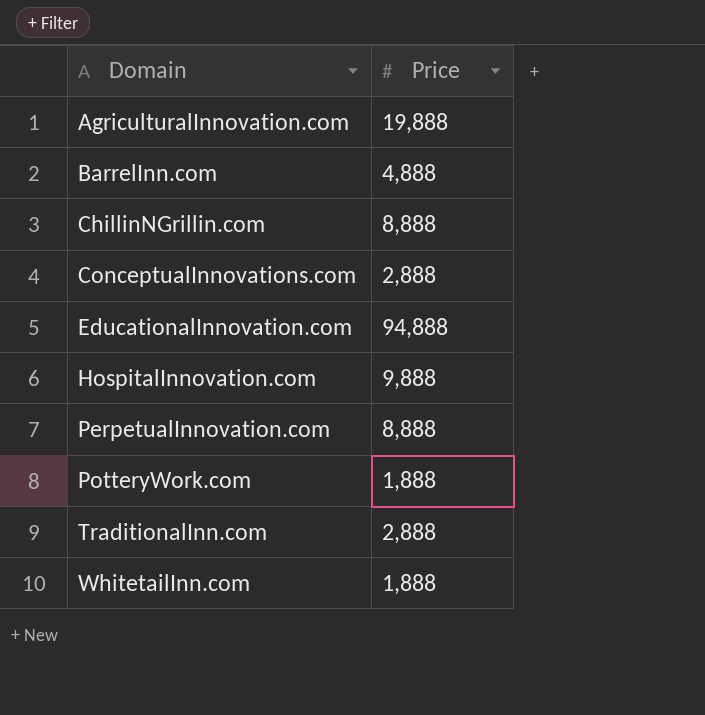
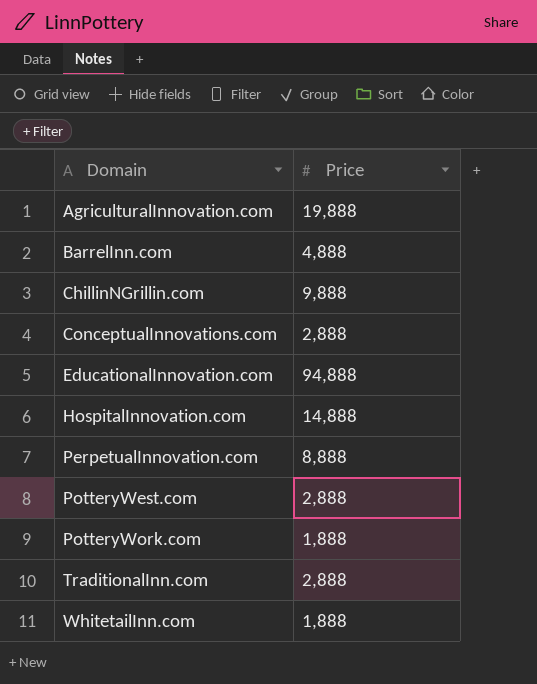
ChillinNGrillin.com | Price: 8,888 -> 9,888
HospitalInnovation.com | Price: 9,888 -> 14,888
row PotteryWest.com: none -> 2,888

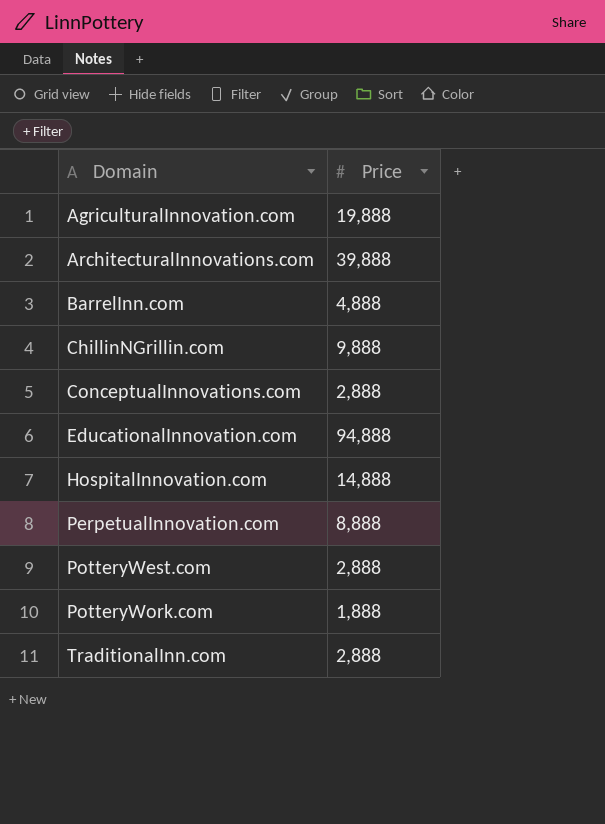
row WhitetailInn.com: 1,888 -> none
row ArchitecturalInnovations.com: none -> 39,888

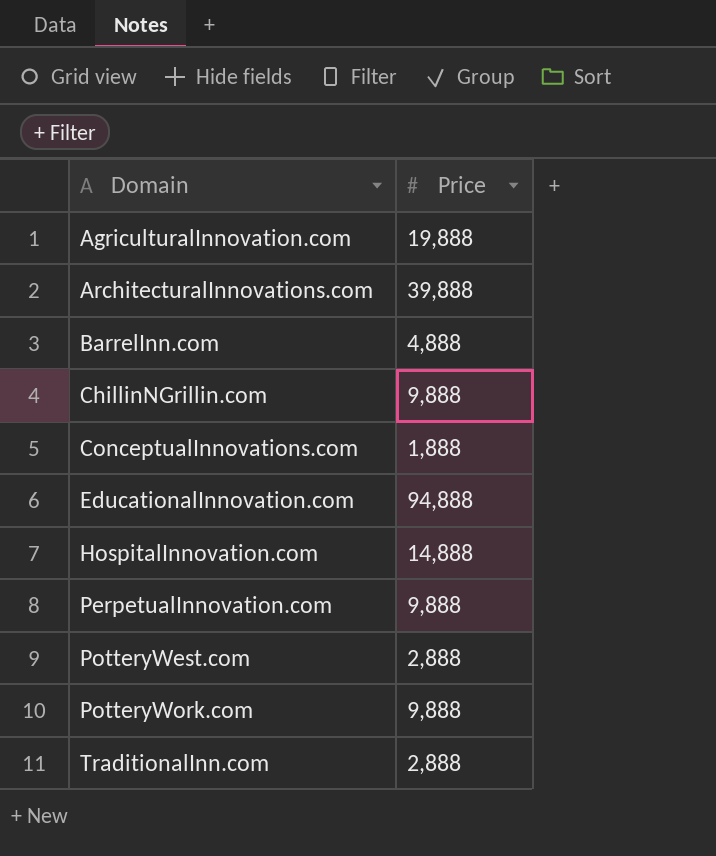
ConceptualInnovations.com | Price: 2,888 -> 1,888
PerpetualInnovation.com | Price: 8,888 -> 9,888
PotteryWork.com | Price: 1,888 -> 9,888

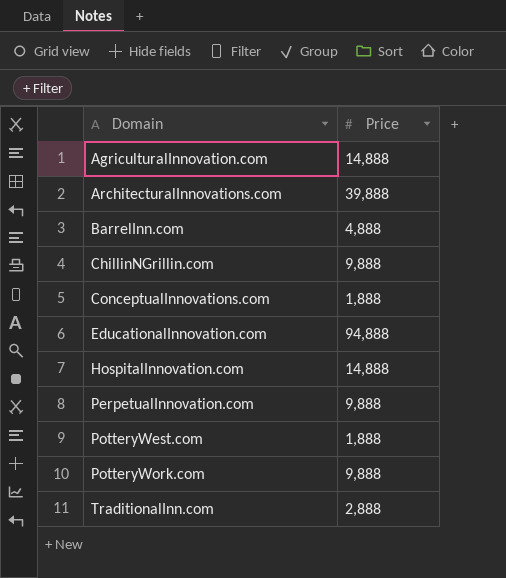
AgriculturalInnovation.com | Price: 19,888 -> 14,888
PotteryWest.com | Price: 2,888 -> 1,888

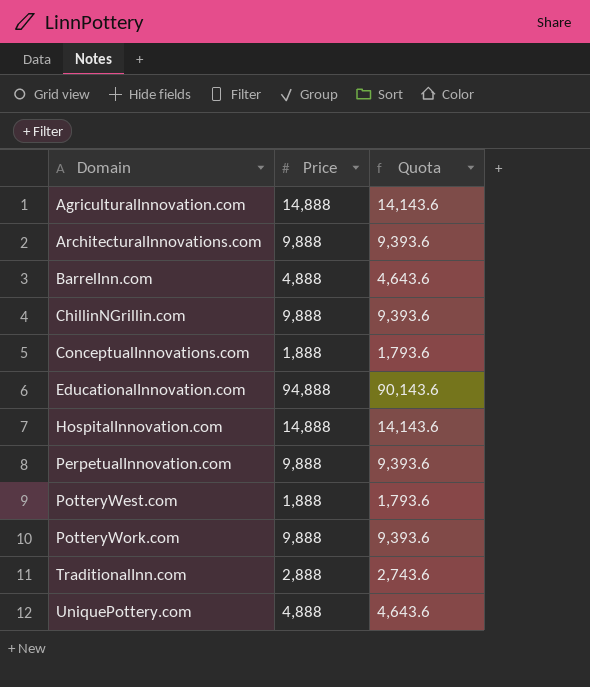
column Quota | formula: none -> [Price] * 0.95
ArchitecturalInnovations.com | Price: 39,888 -> 9,888
row UniquePottery.com: none -> 4,888 | 4,643.6

